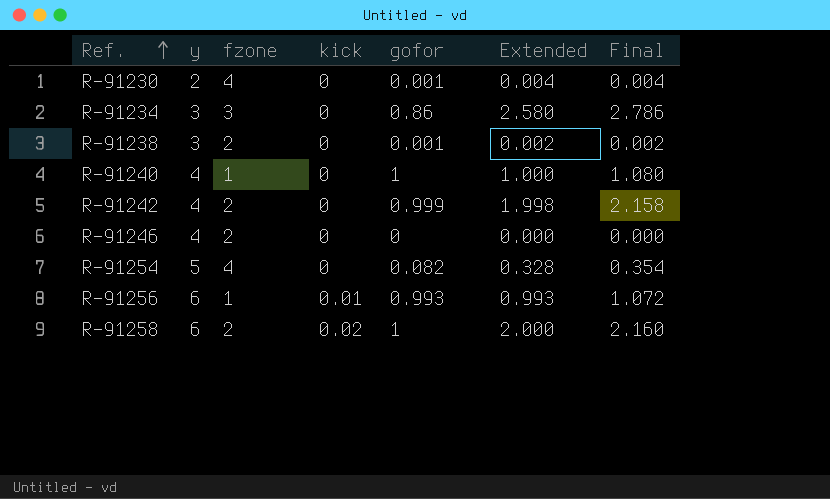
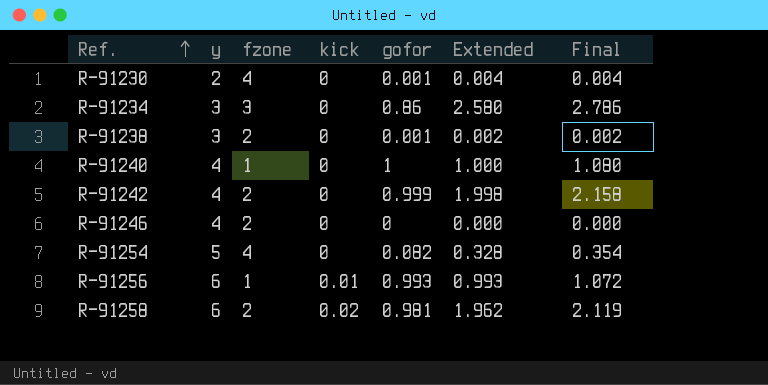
R-91258 | gofor: 1 -> 0.981
R-91258 | Extended: 2.000 -> 1.962
R-91258 | Final: 2.160 -> 2.119

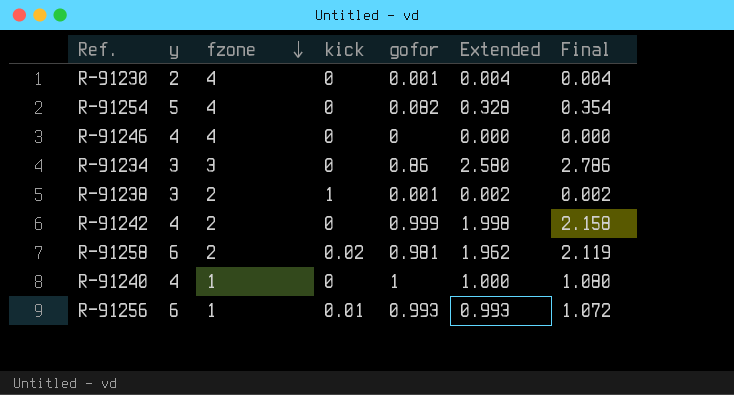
row order: Ref. ascending -> fzone descending
R-91246 | fzone: 2 -> 4
R-91238 | kick: 0 -> 1

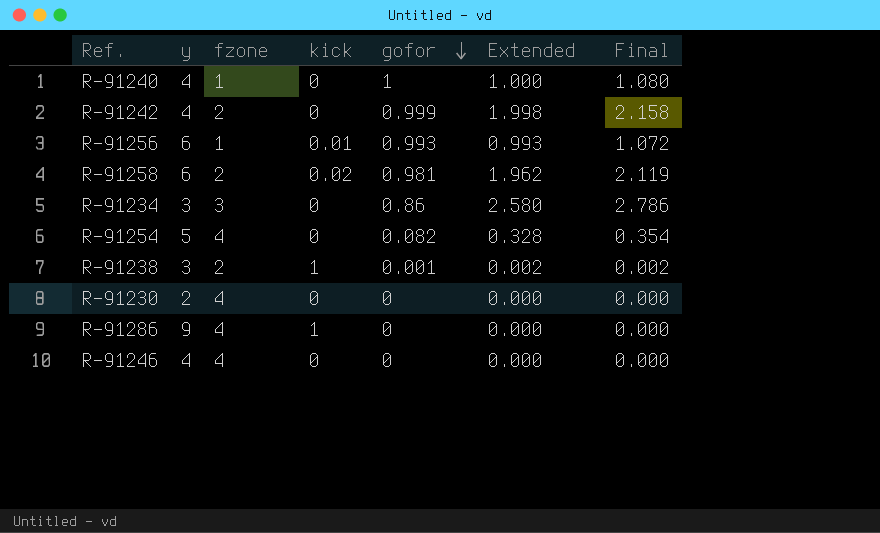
row order: fzone descending -> gofor descending
R-91230 | gofor: 0.001 -> 0
R-91230 | Extended: 0.004 -> 0.000
R-91230 | Final: 0.004 -> 0.000
row R-91286: none -> 9 | 4 | 1 | 0 | 0.000 | 0.000

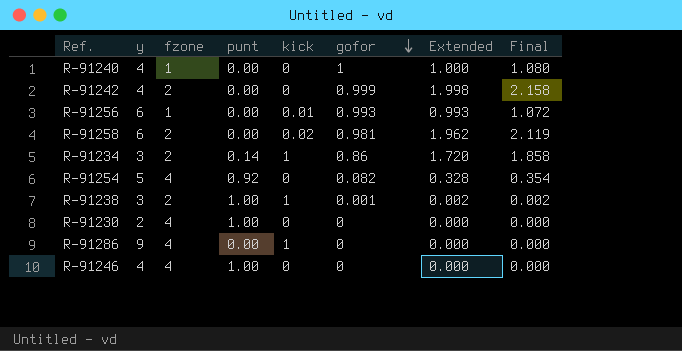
column punt | position: none -> 4
R-91234 | fzone: 3 -> 2
R-91234 | kick: 0 -> 1
R-91234 | Extended: 2.580 -> 1.720
R-91234 | Final: 2.786 -> 1.858

